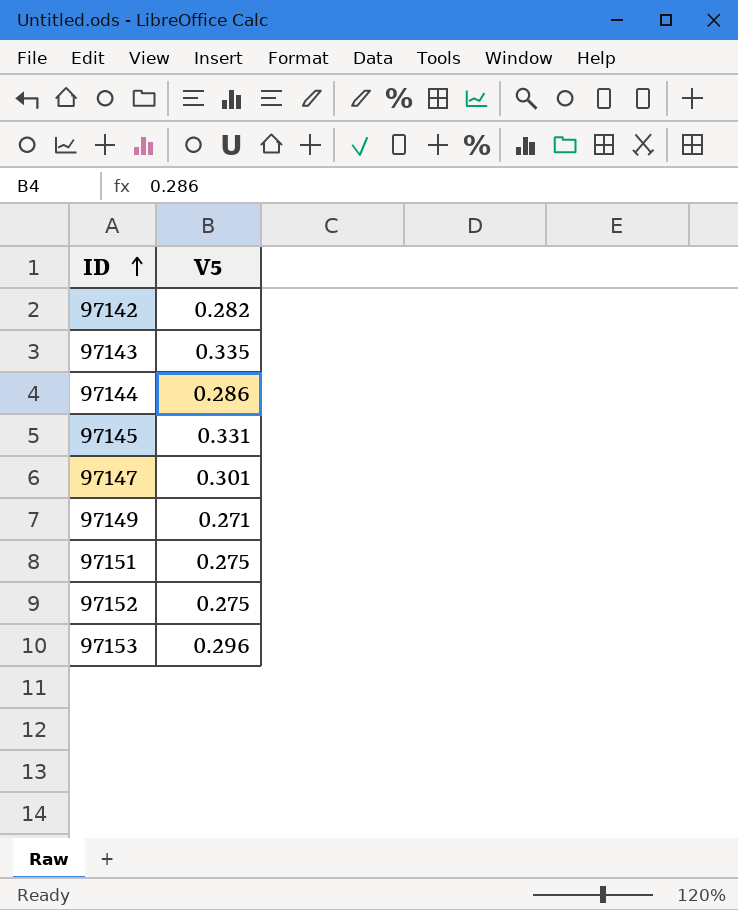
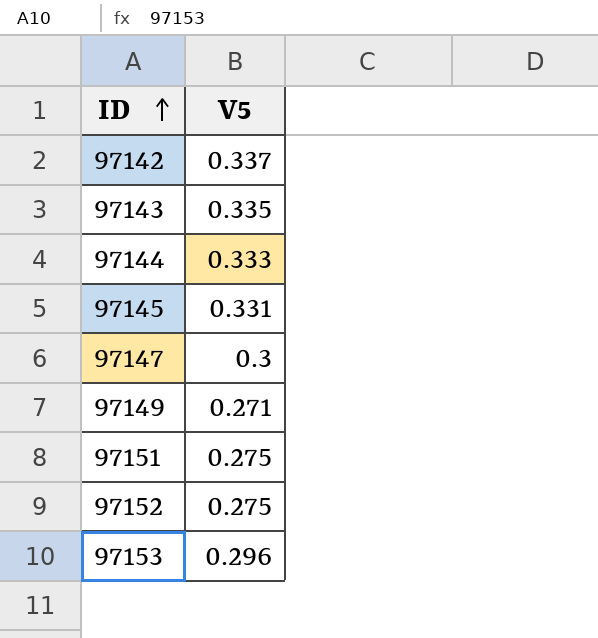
97142 | V5: 0.282 -> 0.337
97144 | V5: 0.286 -> 0.333
97147 | V5: 0.301 -> 0.3

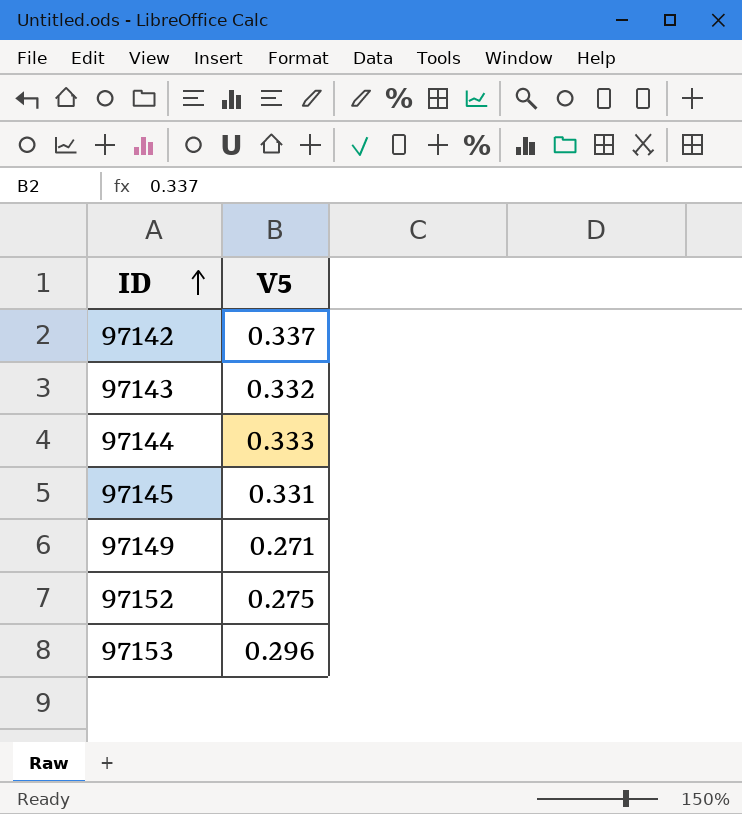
row 97147: 0.3 -> none
row 97151: 0.275 -> none
97143 | V5: 0.335 -> 0.332

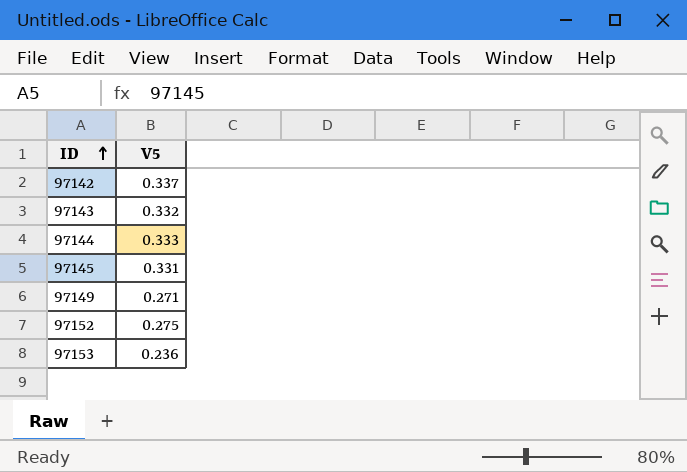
97153 | V5: 0.296 -> 0.236

